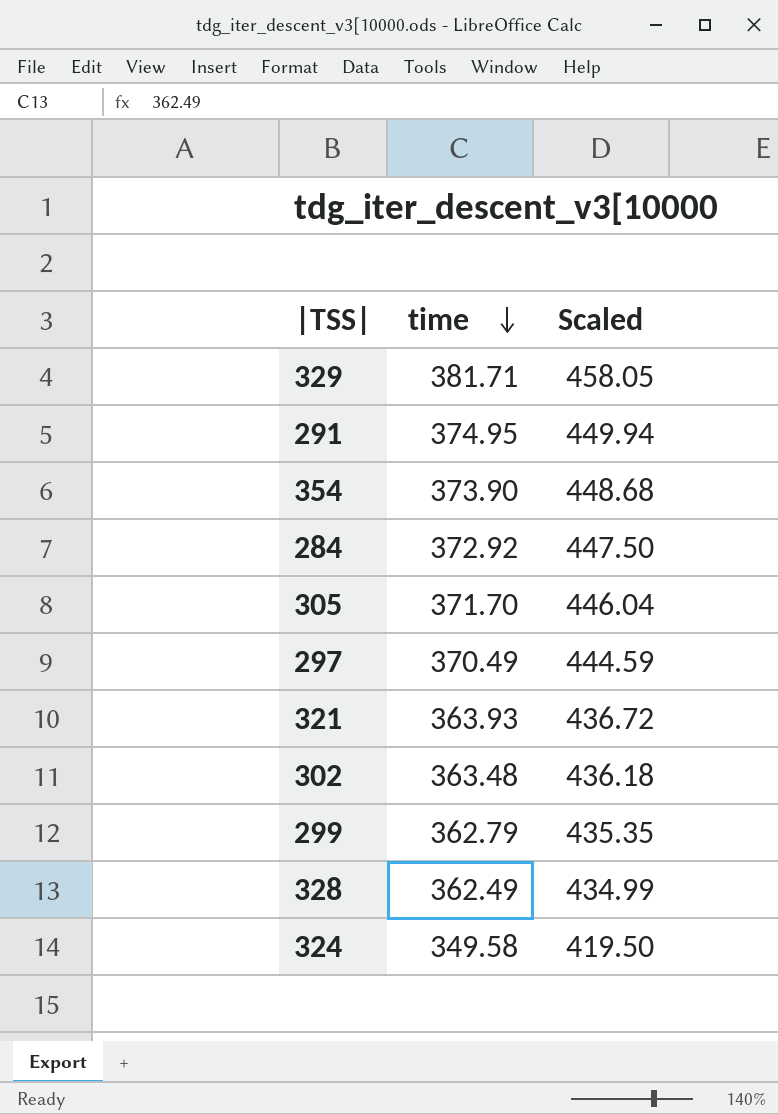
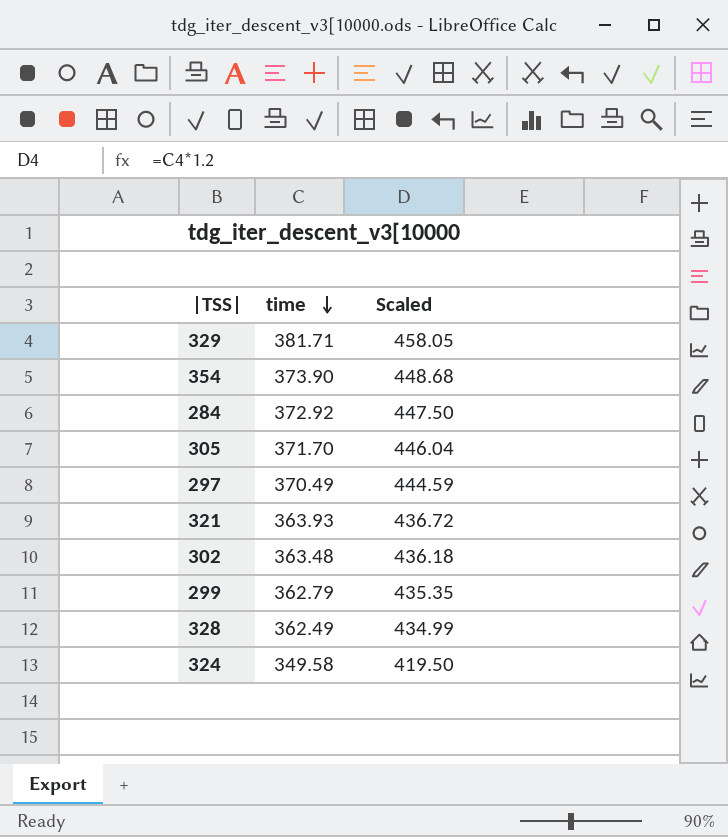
row 291: 374.95 | 449.94 -> none

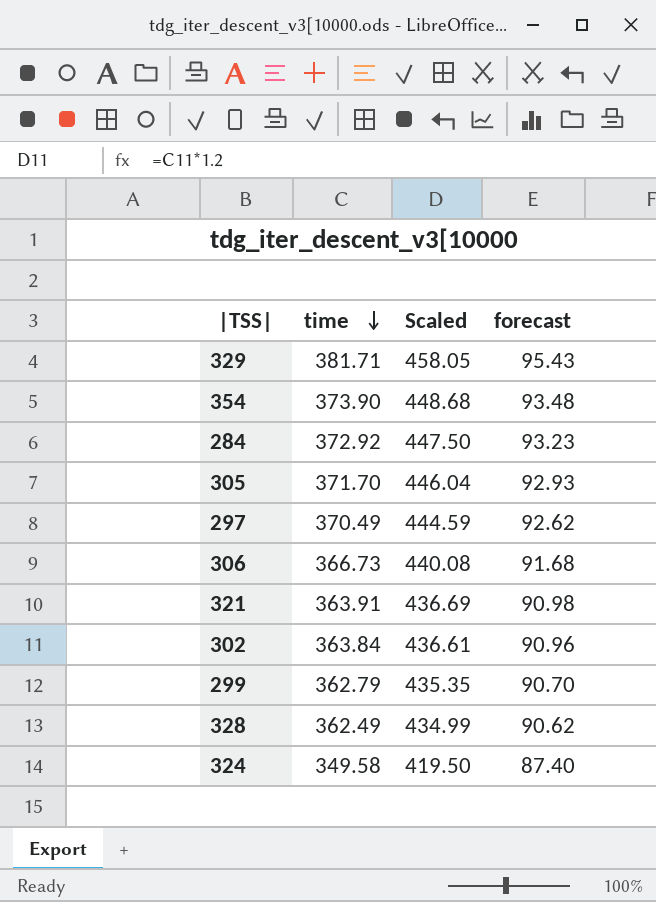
column forecast | formula: none -> [time] * 0.25
row 306: none -> 366.73 | 440.08 | 91.68
321 | time: 363.93 -> 363.91
321 | Scaled: 436.72 -> 436.69
302 | time: 363.48 -> 363.84
302 | Scaled: 436.18 -> 436.61

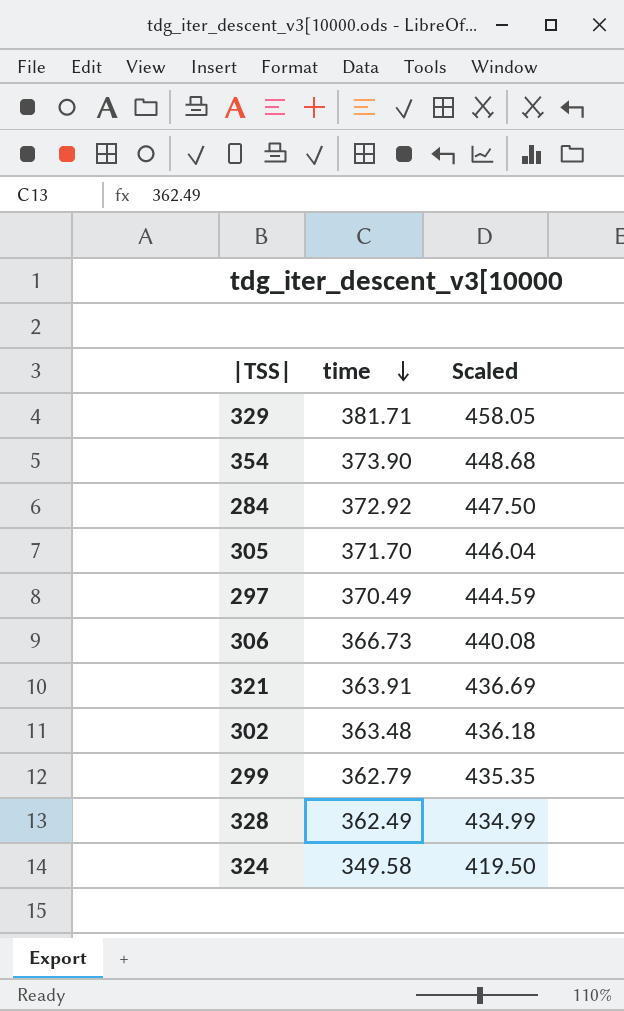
column forecast | formula: [time] * 0.25 -> none
302 | time: 363.84 -> 363.48
302 | Scaled: 436.61 -> 436.18

